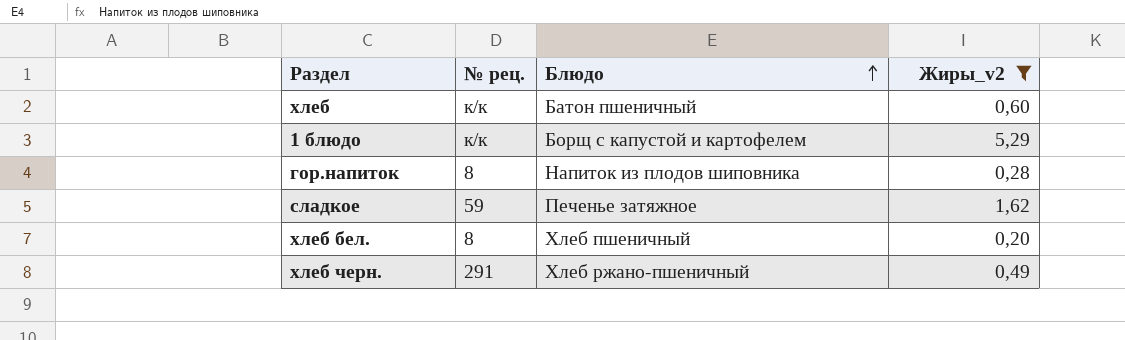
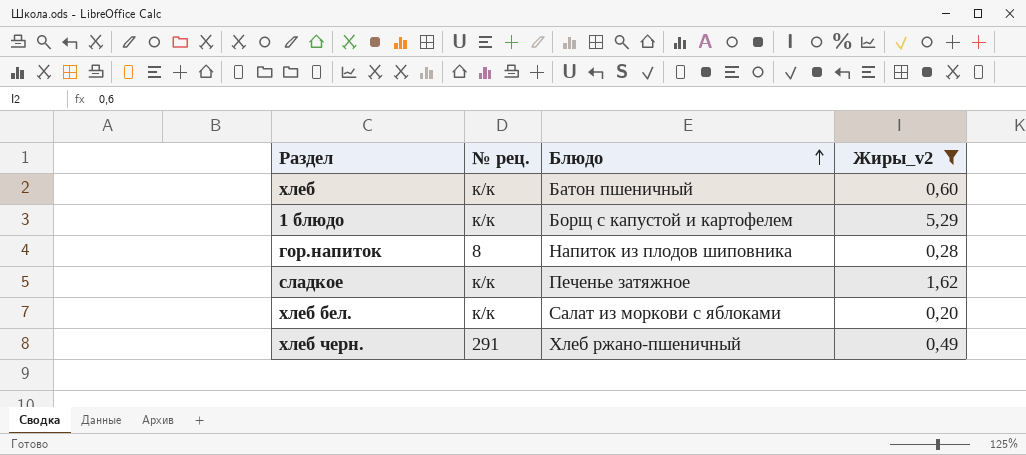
сладкое | № рец.: 59 -> к/к
хлеб бел. | № рец.: 8 -> к/к
хлеб бел. | Блюдо: Хлеб пшеничный -> Салат из моркови с яблоками

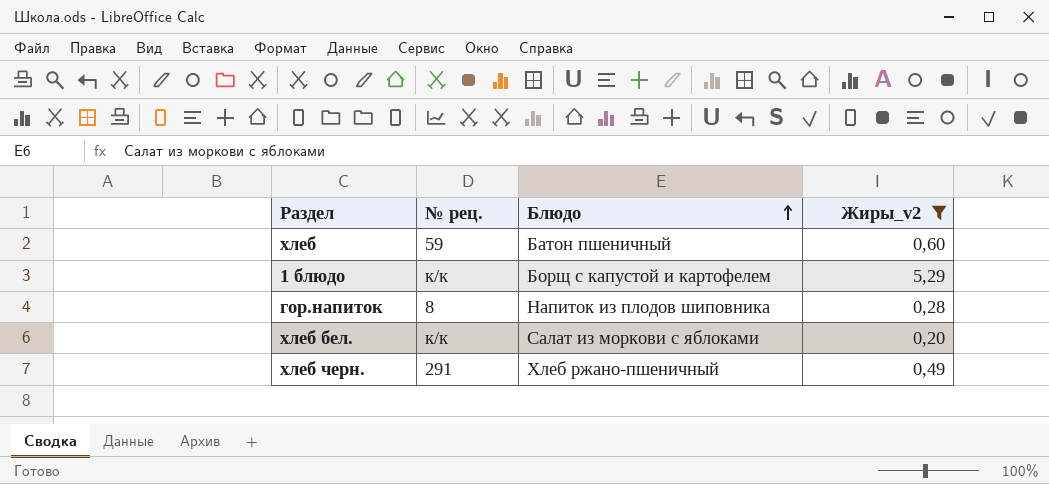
row сладкое: к/к | Печенье затяжное | 1,62 -> none
хлеб | № рец.: к/к -> 59

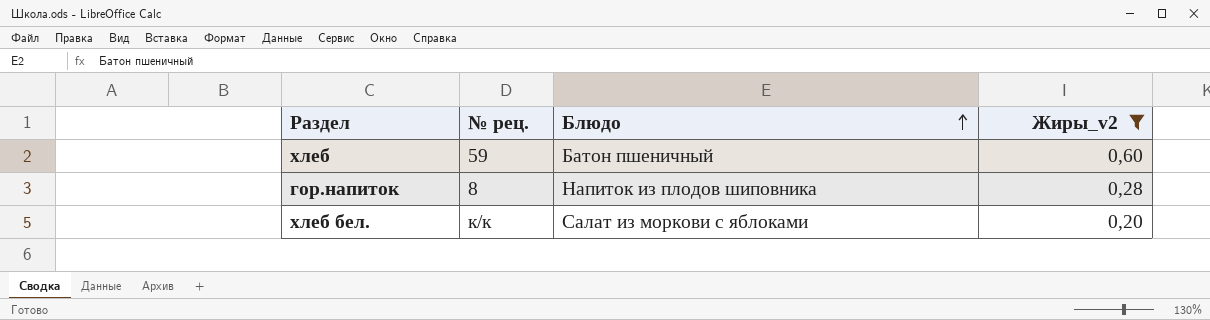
row 1 блюдо: к/к | Борщ с капустой и картофелем | 5,29 -> none
row хлеб черн.: 291 | Хлеб ржано-пшеничный | 0,49 -> none

